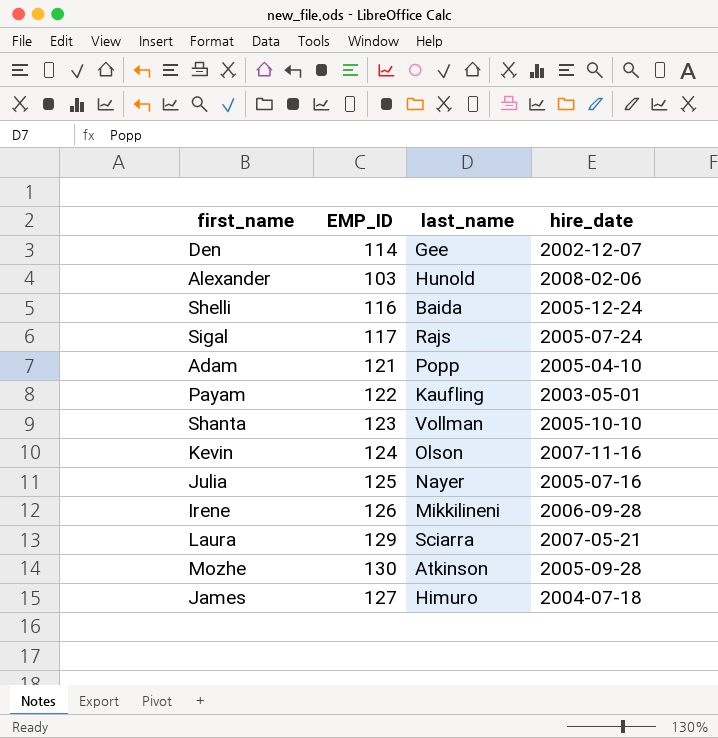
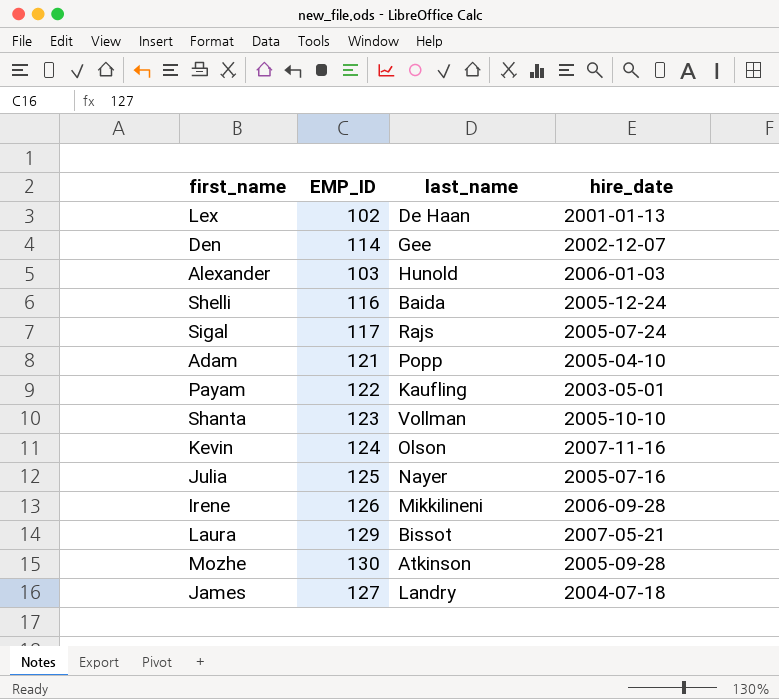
row Lex: none -> 102 | De Haan | 2001-01-13
Alexander | hire_date: 2008-02-06 -> 2006-01-03
Laura | last_name: Sciarra -> Bissot
James | last_name: Himuro -> Landry

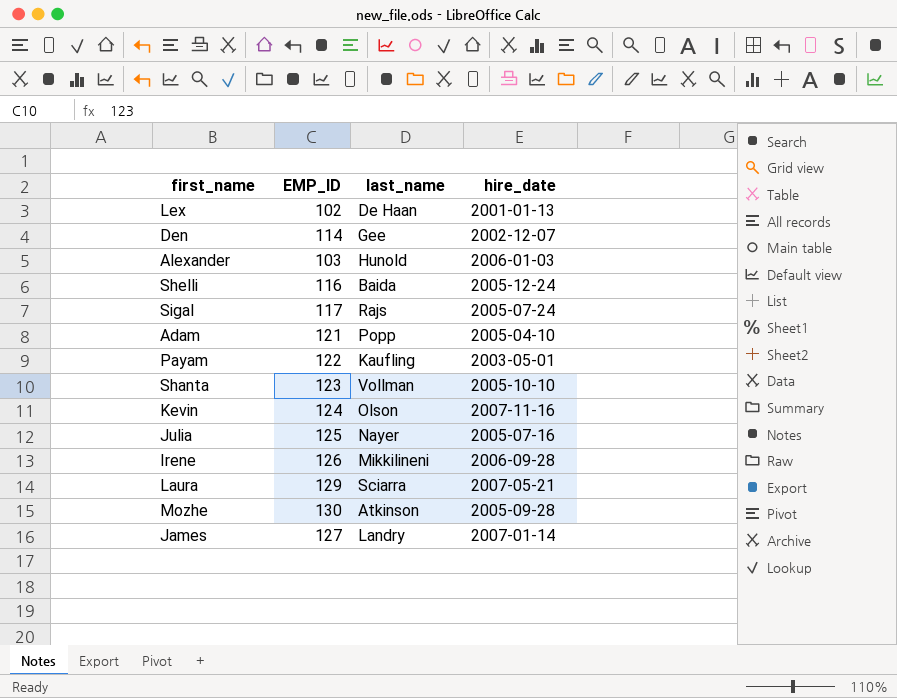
Laura | last_name: Bissot -> Sciarra
James | hire_date: 2004-07-18 -> 2007-01-14

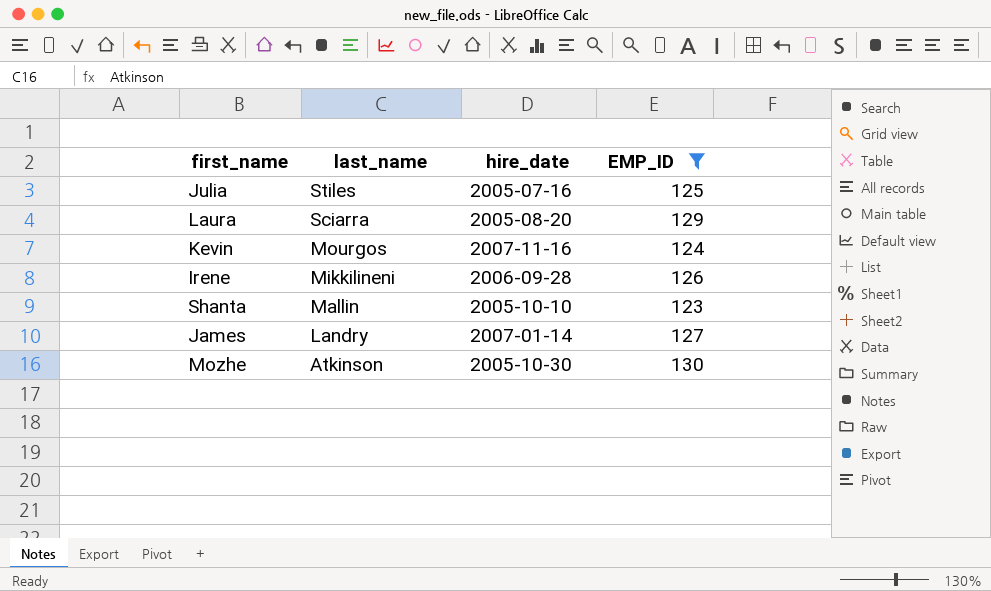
filter: none -> EMP_ID >= 123
row order: none -> last_name descending
column EMP_ID | position: 2 -> 4
Julia | last_name: Nayer -> Stiles
Laura | hire_date: 2007-05-21 -> 2005-08-20
Kevin | last_name: Olson -> Mourgos
Shanta | last_name: Vollman -> Mallin
Mozhe | hire_date: 2005-09-28 -> 2005-10-30

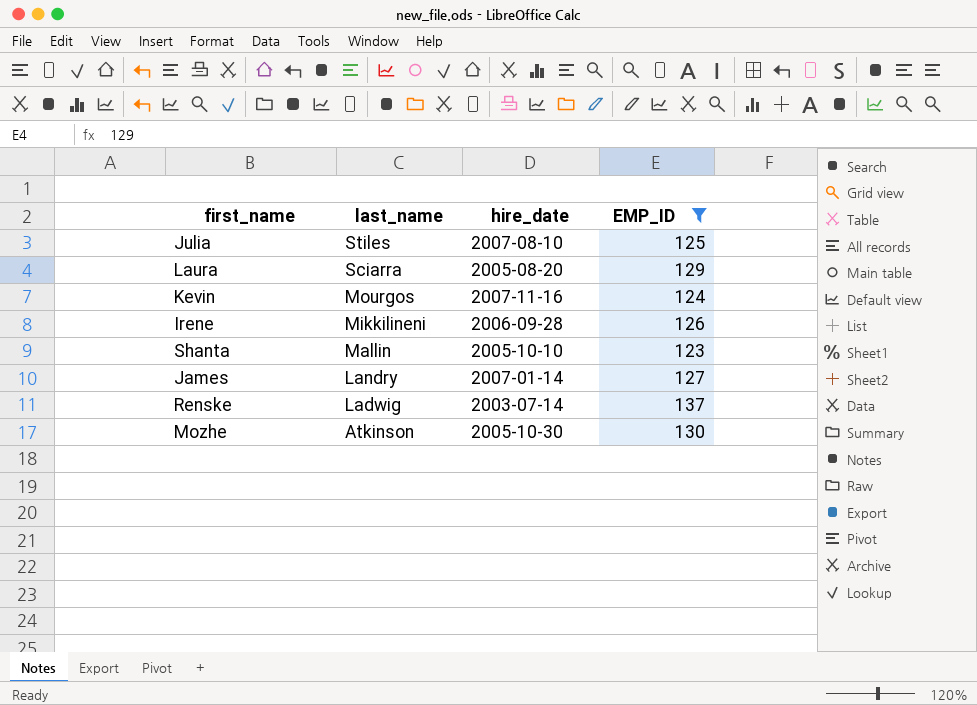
Julia | hire_date: 2005-07-16 -> 2007-08-10
row Renske: none -> Ladwig | 2003-07-14 | 137

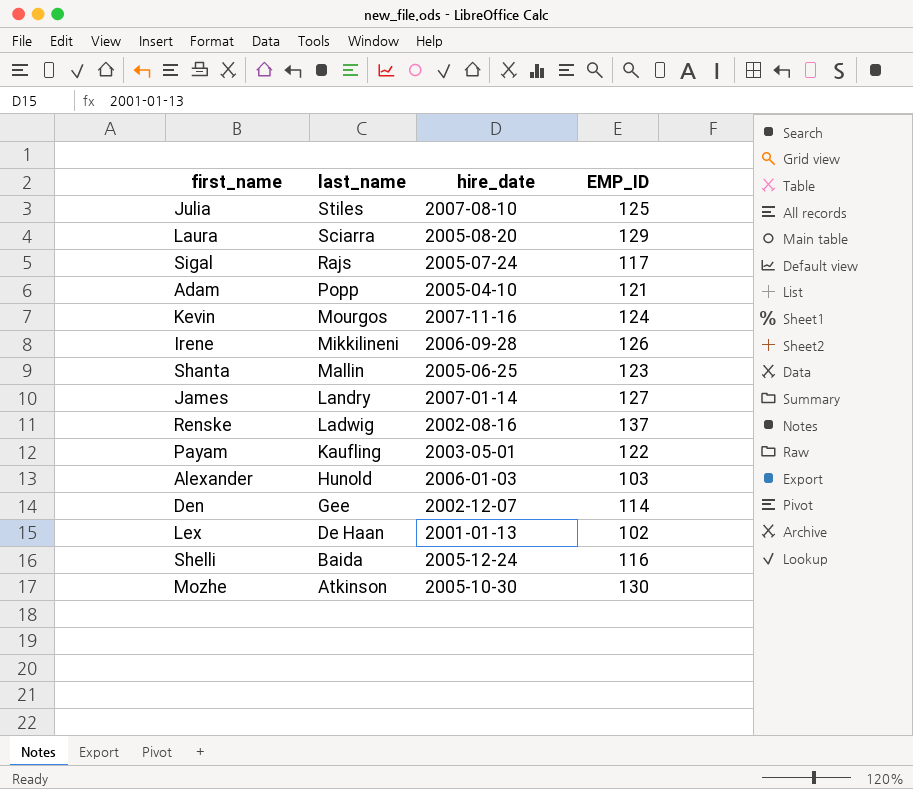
filter: EMP_ID >= 123 -> none
Shanta | hire_date: 2005-10-10 -> 2005-06-25
Renske | hire_date: 2003-07-14 -> 2002-08-16

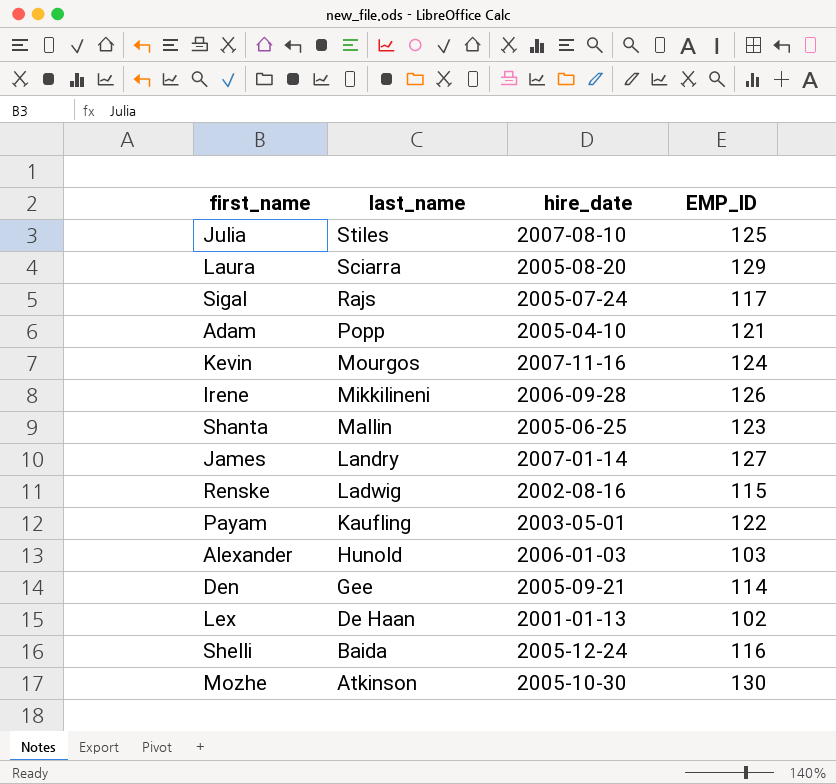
Renske | EMP_ID: 137 -> 115
Den | hire_date: 2002-12-07 -> 2005-09-21

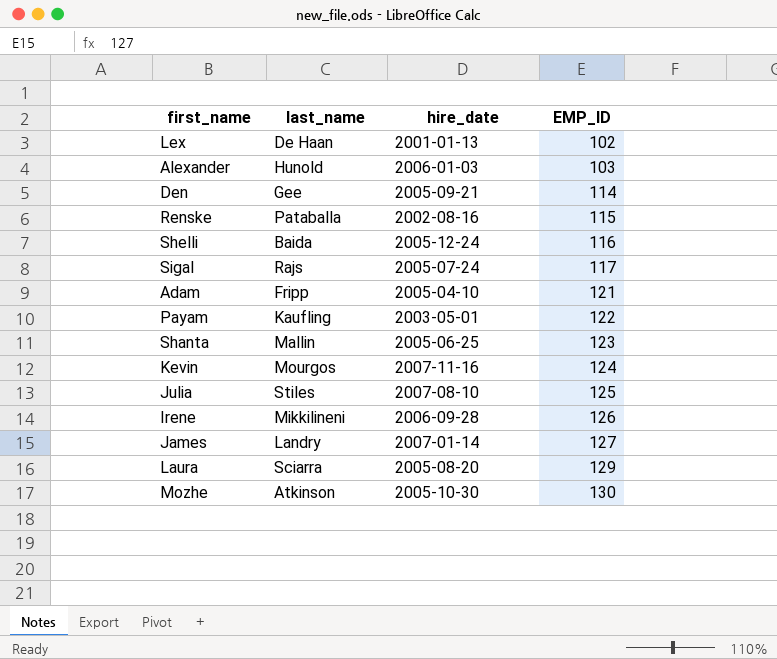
row order: last_name descending -> EMP_ID ascending
Renske | last_name: Ladwig -> Pataballa
Adam | last_name: Popp -> Fripp

